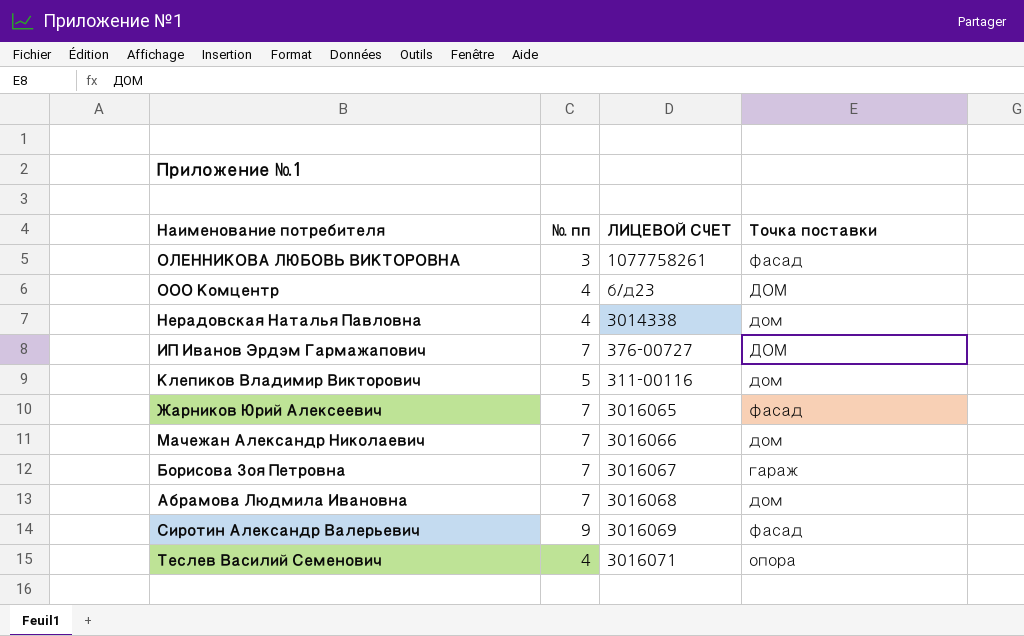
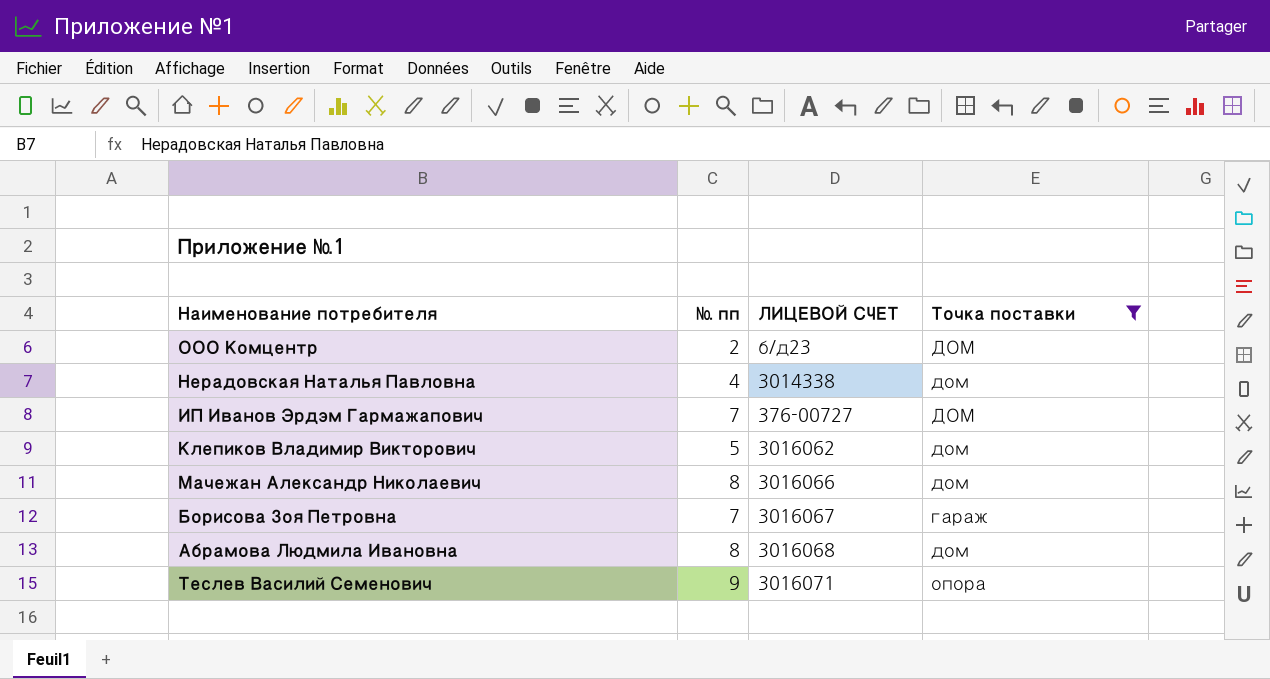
filter: none -> Точка поставки != фасад
ООО Комцентр | № пп: 4 -> 2
Клепиков Владимир Викторович | ЛИЦЕВОЙ СЧЕТ: 311-00116 -> 3016062
Мачежан Александр Николаевич | № пп: 7 -> 8
Абрамова Людмила Ивановна | № пп: 7 -> 8
Теслев Василий Семенович | № пп: 4 -> 9

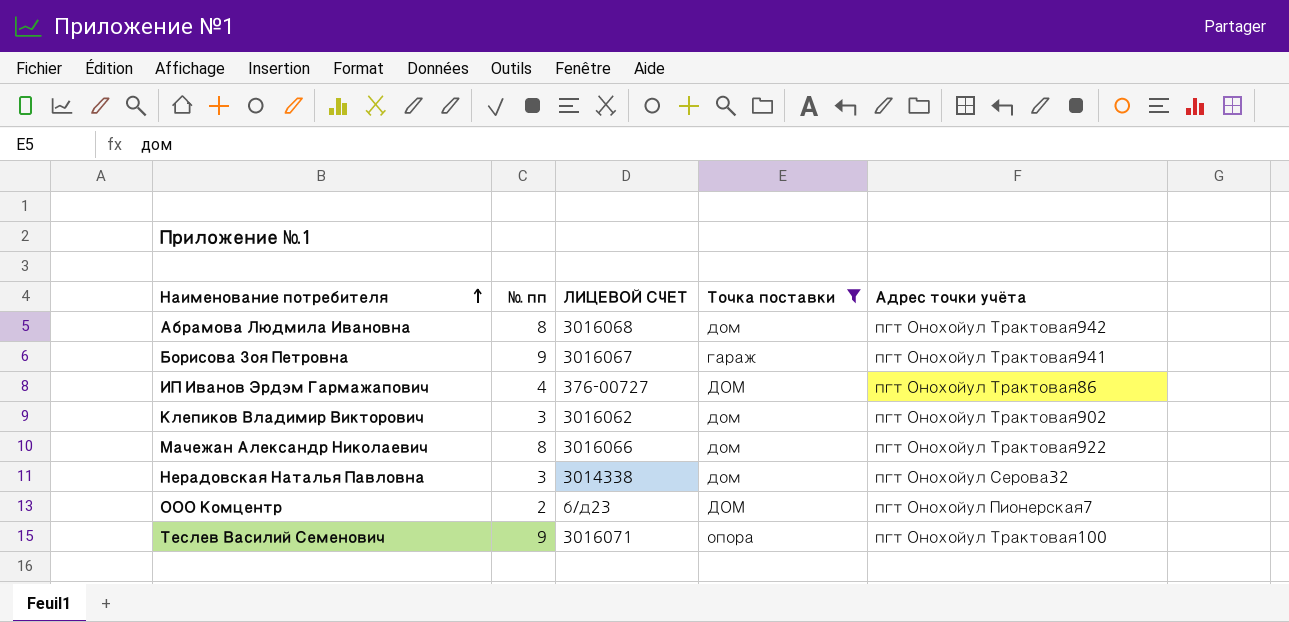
row order: none -> Наименование потребителя ascending
column Адрес точки учёта | position: none -> 5
Борисова Зоя Петровна | № пп: 7 -> 9
ИП Иванов Эрдэм Гармажапович | № пп: 7 -> 4
Клепиков Владимир Викторович | № пп: 5 -> 3
Нерадовская Наталья Павловна | № пп: 4 -> 3

